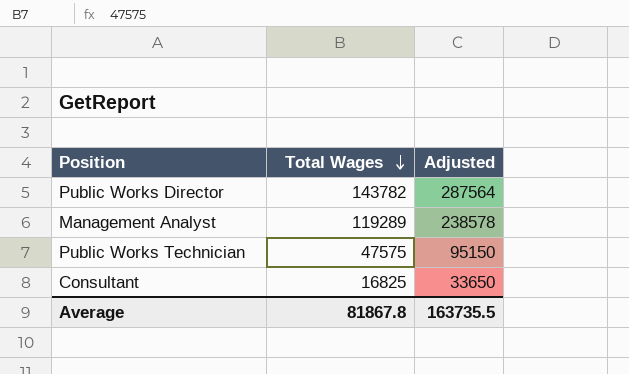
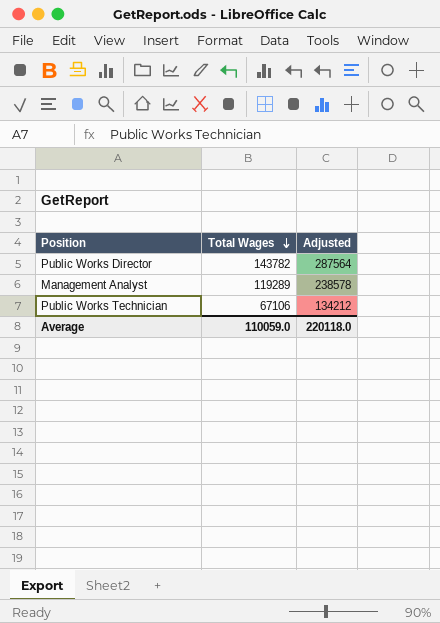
row Consultant: 16825 | 33650 -> none
Public Works Technician | Total Wages: 47575 -> 67106
Public Works Technician | Adjusted: 95150 -> 134212
Average | Total Wages: 81867.8 -> 110059.0
Average | Adjusted: 163735.5 -> 220118.0

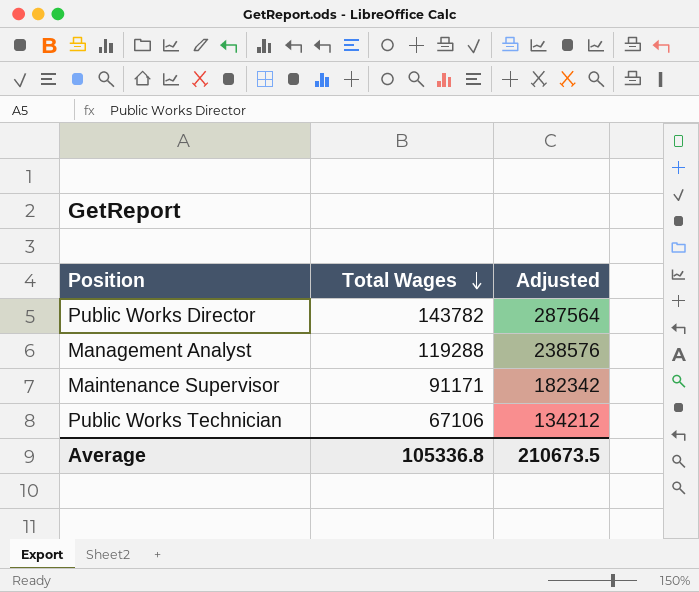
Management Analyst | Total Wages: 119289 -> 119288
Management Analyst | Adjusted: 238578 -> 238576
row Maintenance Supervisor: none -> 91171 | 182342
Average | Total Wages: 110059.0 -> 105336.8
Average | Adjusted: 220118.0 -> 210673.5

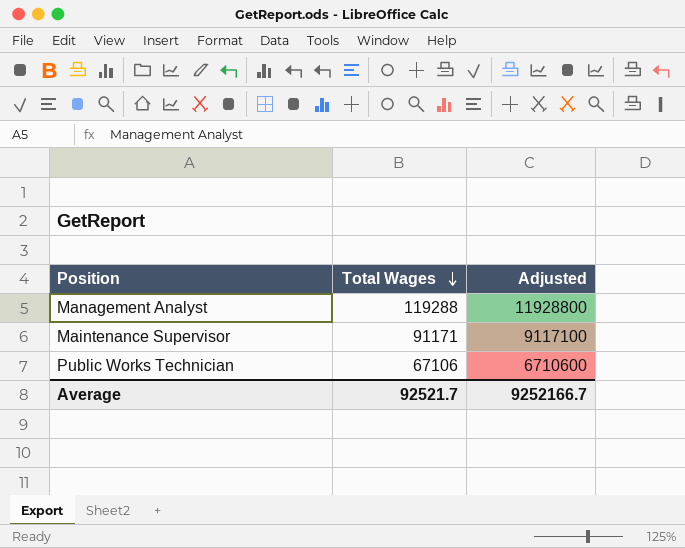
column Adjusted | formula: [Total Wages] * 2 -> [Total Wages] * 100
row Public Works Director: 143782 | 287564 -> none
Average | Total Wages: 105336.8 -> 92521.7
Average | Adjusted: 210673.5 -> 9252166.7

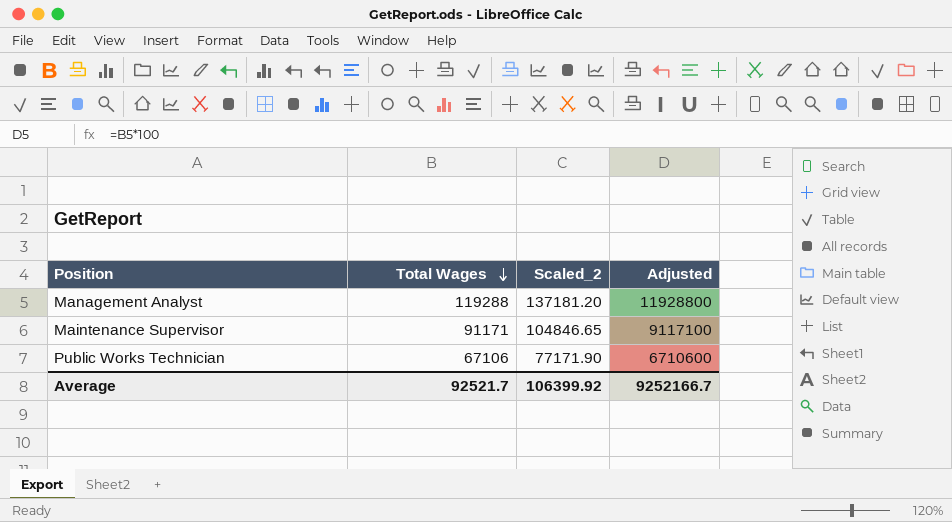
column Scaled_2 | formula: none -> [Total Wages] * 1.15

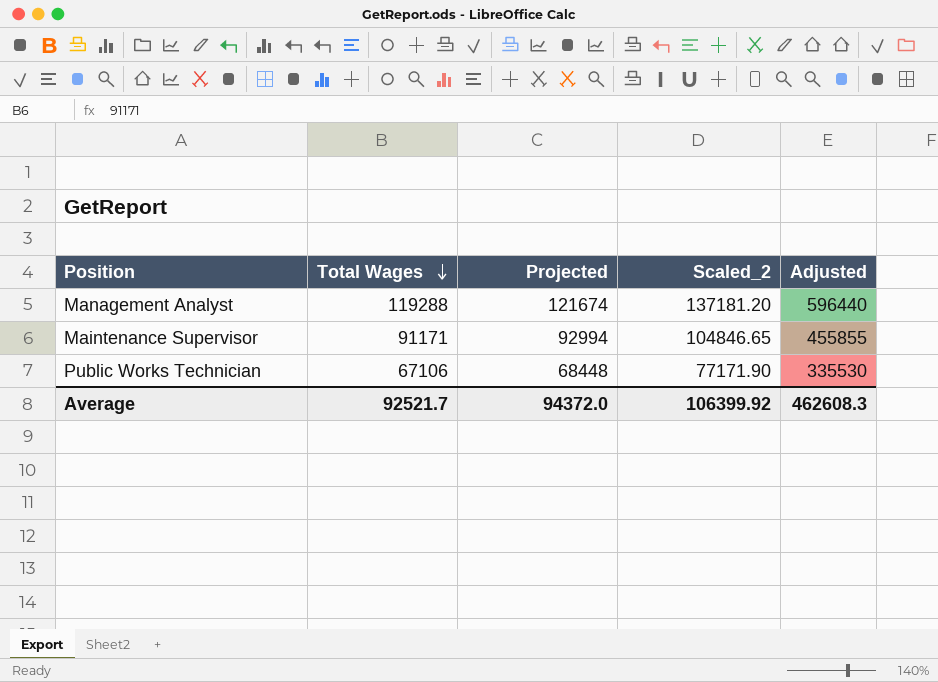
column Projected | formula: none -> [Total Wages] * 1.02
column Adjusted | formula: [Total Wages] * 100 -> [Total Wages] * 5
Average | Adjusted: 9252166.7 -> 462608.3

